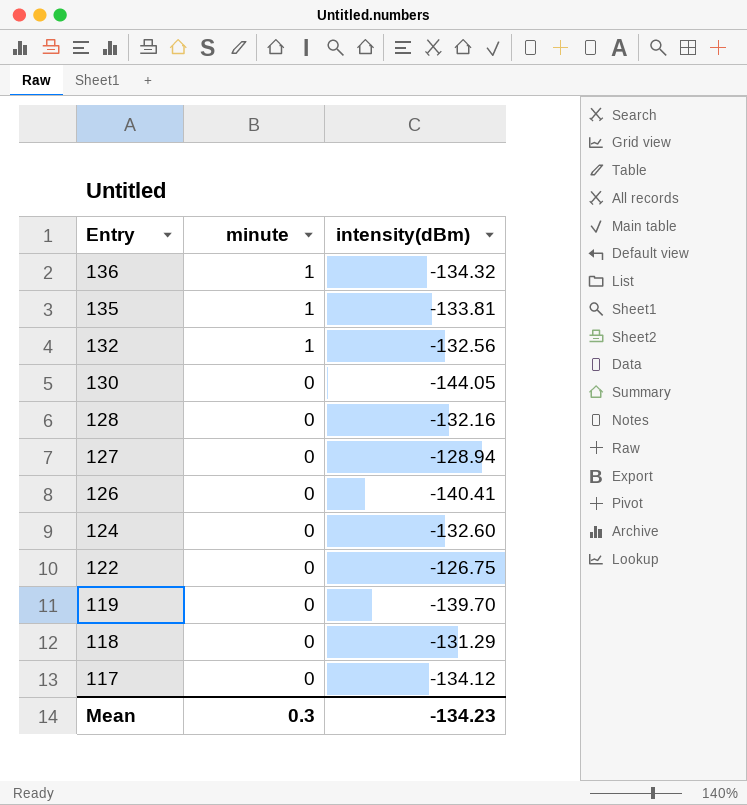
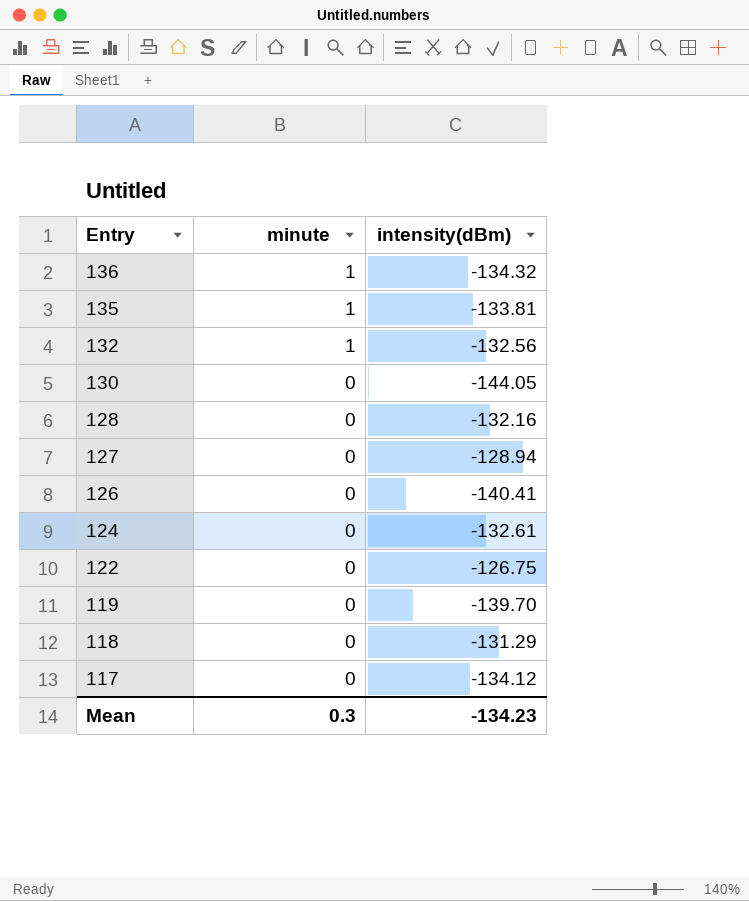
124 | intensity(dBm): -132.60 -> -132.61

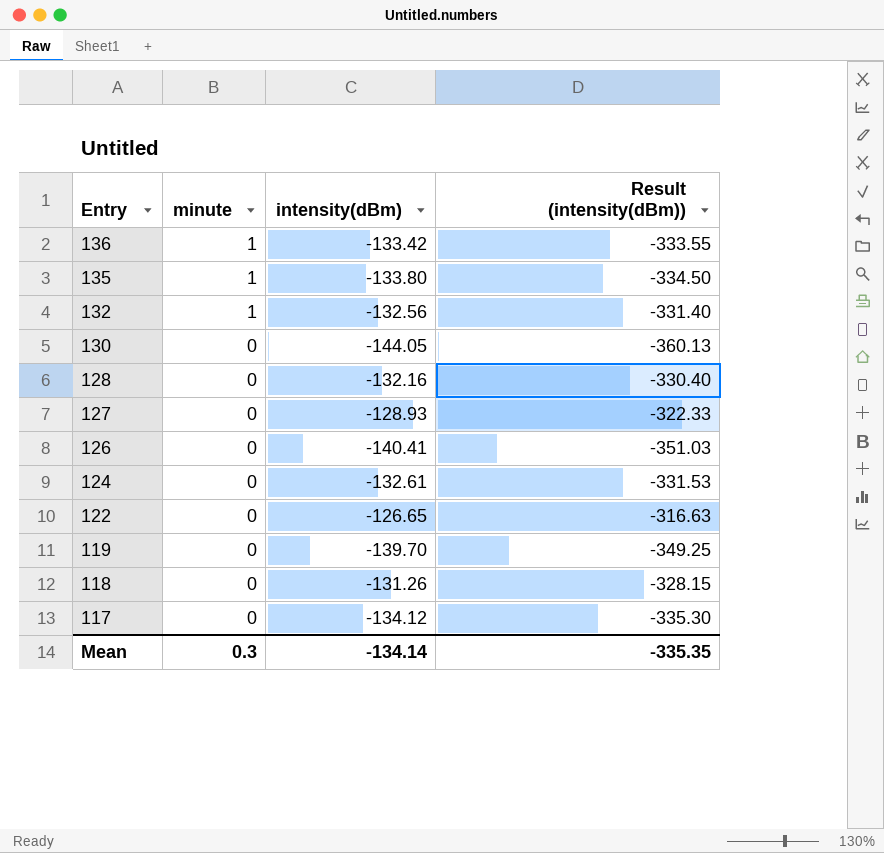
column Result (intensity(dBm)) | formula: none -> [intensity(dBm)] * 2.5
136 | intensity(dBm): -134.32 -> -133.42
135 | intensity(dBm): -133.81 -> -133.80
127 | intensity(dBm): -128.94 -> -128.93
122 | intensity(dBm): -126.75 -> -126.65
118 | intensity(dBm): -131.29 -> -131.26
Mean | intensity(dBm): -134.23 -> -134.14

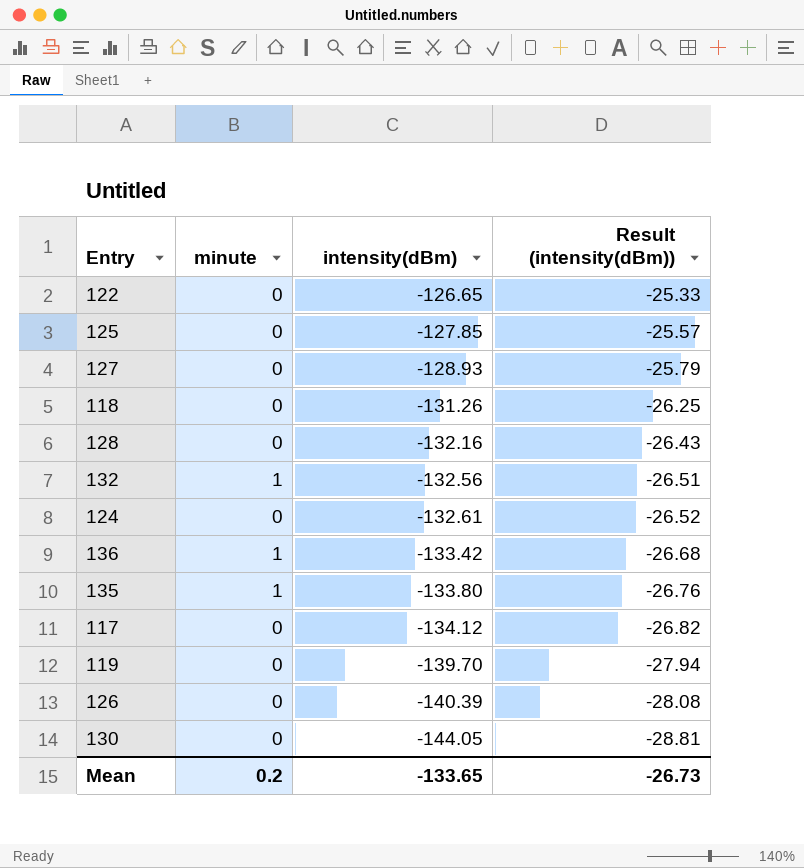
row order: Entry descending -> intensity(dBm) descending
column Result (intensity(dBm)) | formula: [intensity(dBm)] * 2.5 -> [intensity(dBm)] * 0.2
row 125: none -> 0 | -127.85 | -25.57
126 | intensity(dBm): -140.41 -> -140.39
Mean | minute: 0.3 -> 0.2
Mean | intensity(dBm): -134.14 -> -133.65
Mean | Result (intensity(dBm)): -335.35 -> -26.73

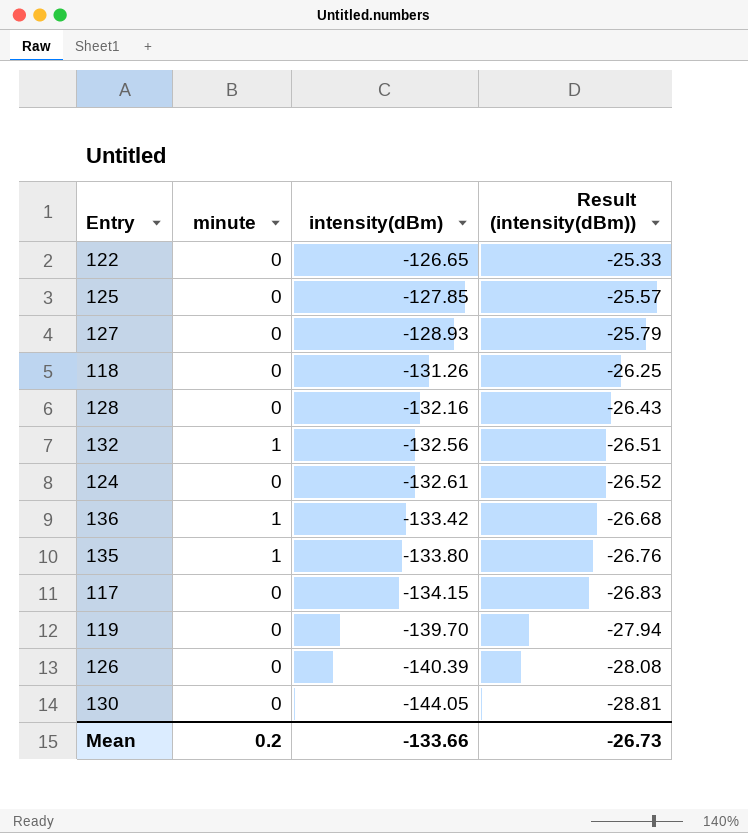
117 | intensity(dBm): -134.12 -> -134.15
117 | Result (intensity(dBm)): -26.82 -> -26.83
Mean | intensity(dBm): -133.65 -> -133.66

